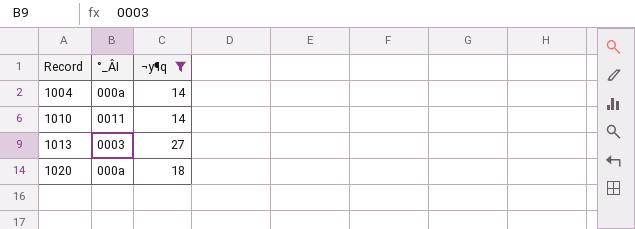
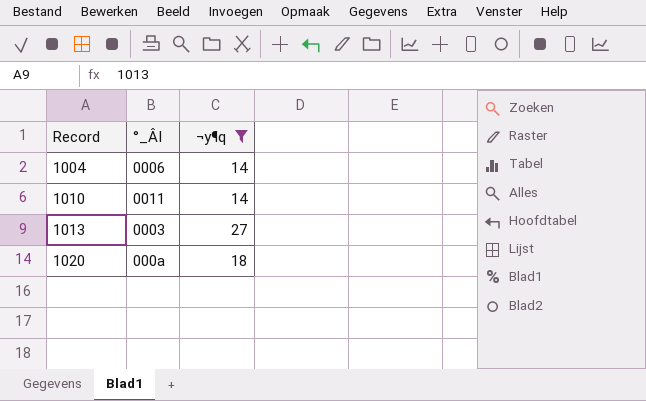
1004 | °_ÂI: 000a -> 0006

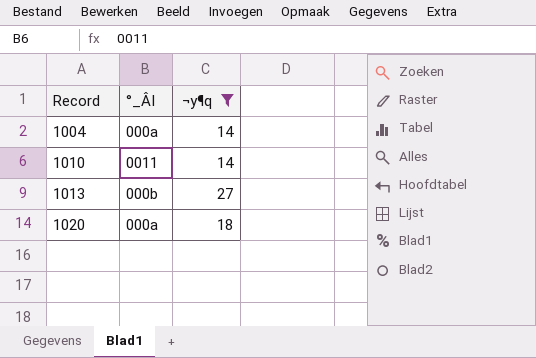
1004 | °_ÂI: 0006 -> 000a
1013 | °_ÂI: 0003 -> 000b

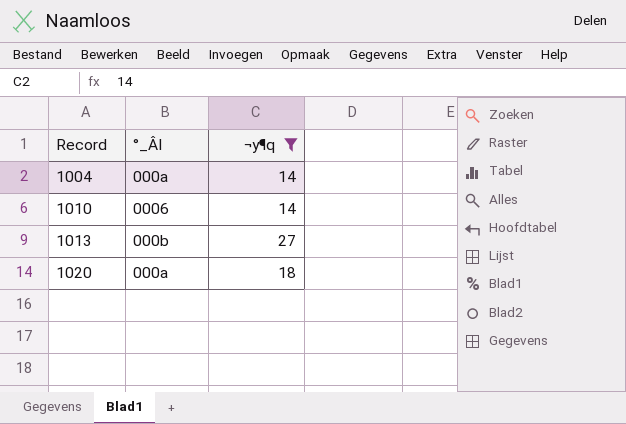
1010 | °_ÂI: 0011 -> 0006

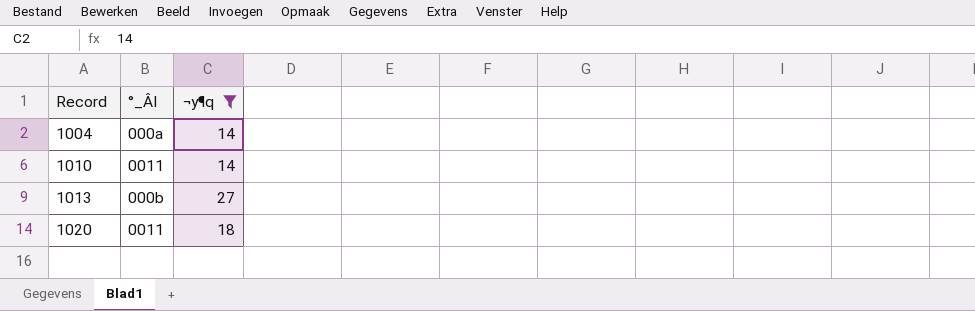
1010 | °_ÂI: 0006 -> 0011
1020 | °_ÂI: 000a -> 0011

